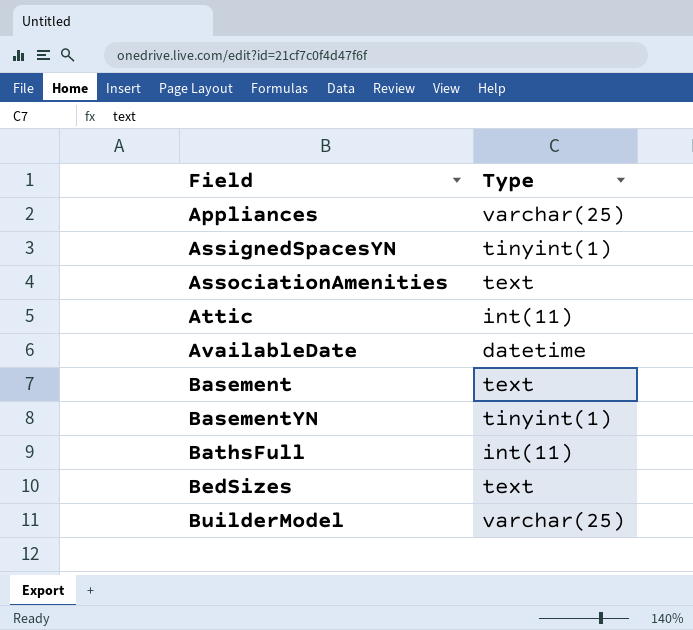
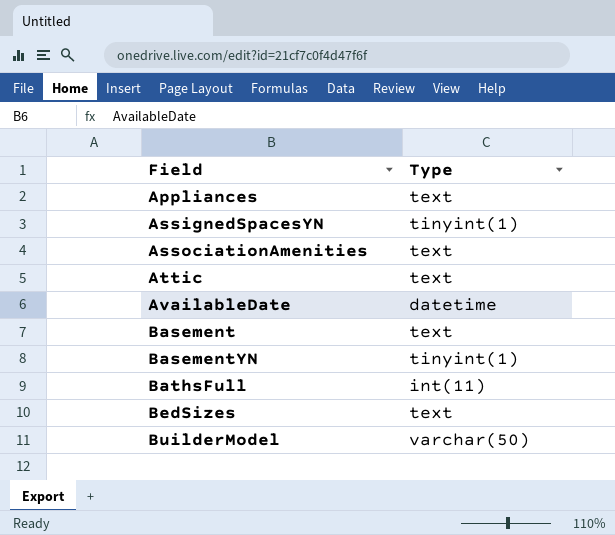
Appliances | Type: varchar(25) -> text
Attic | Type: int(11) -> text
BuilderModel | Type: varchar(25) -> varchar(50)

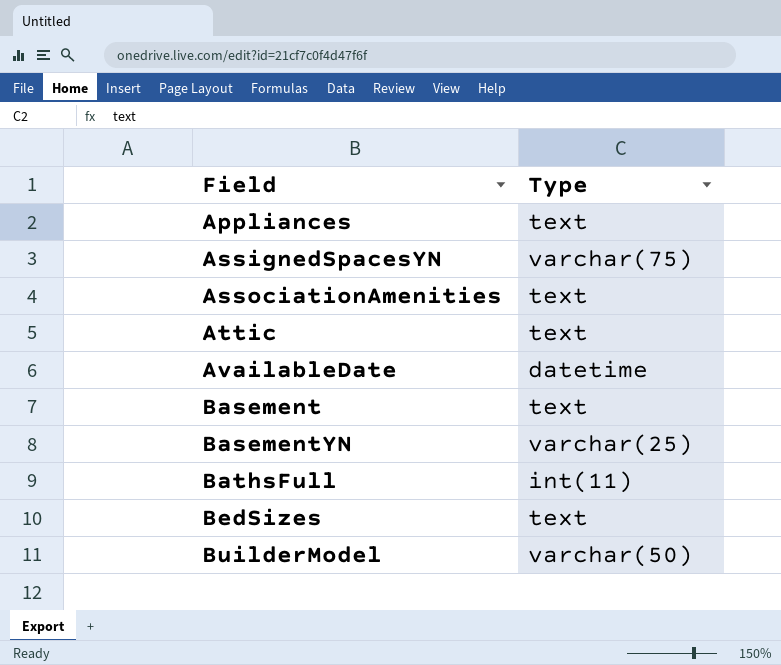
AssignedSpacesYN | Type: tinyint(1) -> varchar(75)
BasementYN | Type: tinyint(1) -> varchar(25)

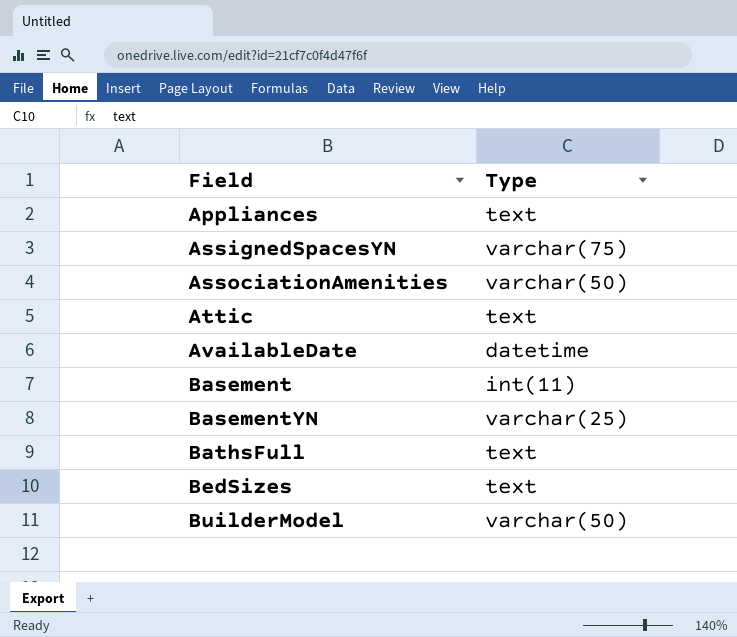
AssociationAmenities | Type: text -> varchar(50)
Basement | Type: text -> int(11)
BathsFull | Type: int(11) -> text

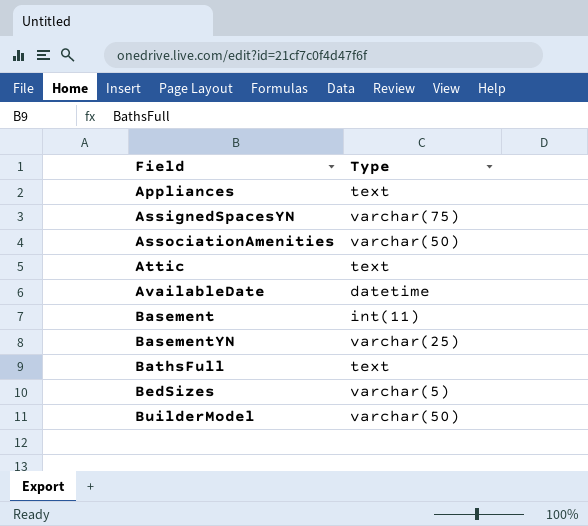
BedSizes | Type: text -> varchar(5)

